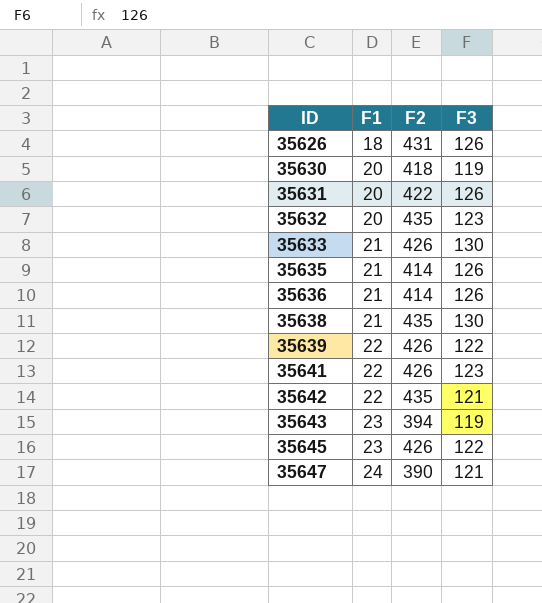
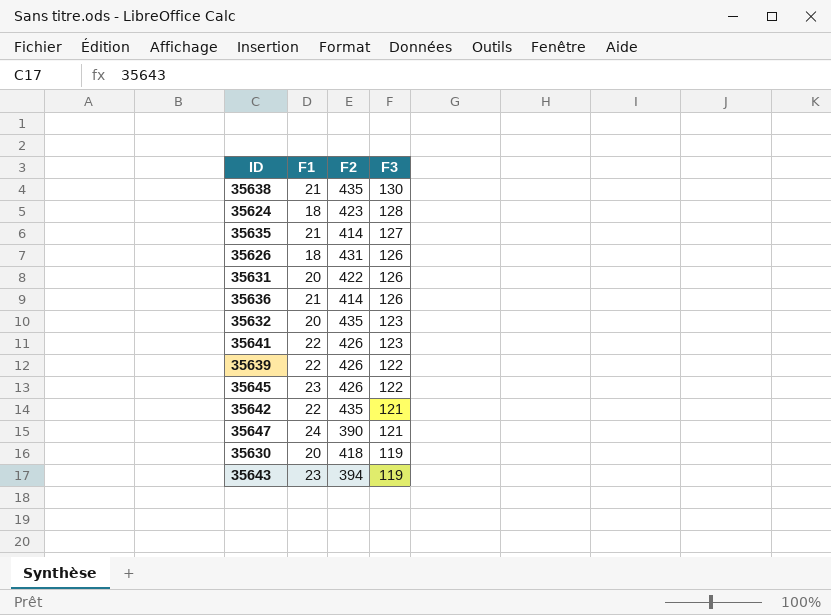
row order: ID ascending -> F3 descending
row 35633: 21 | 426 | 130 -> none
row 35624: none -> 18 | 423 | 128
35635 | F3: 126 -> 127

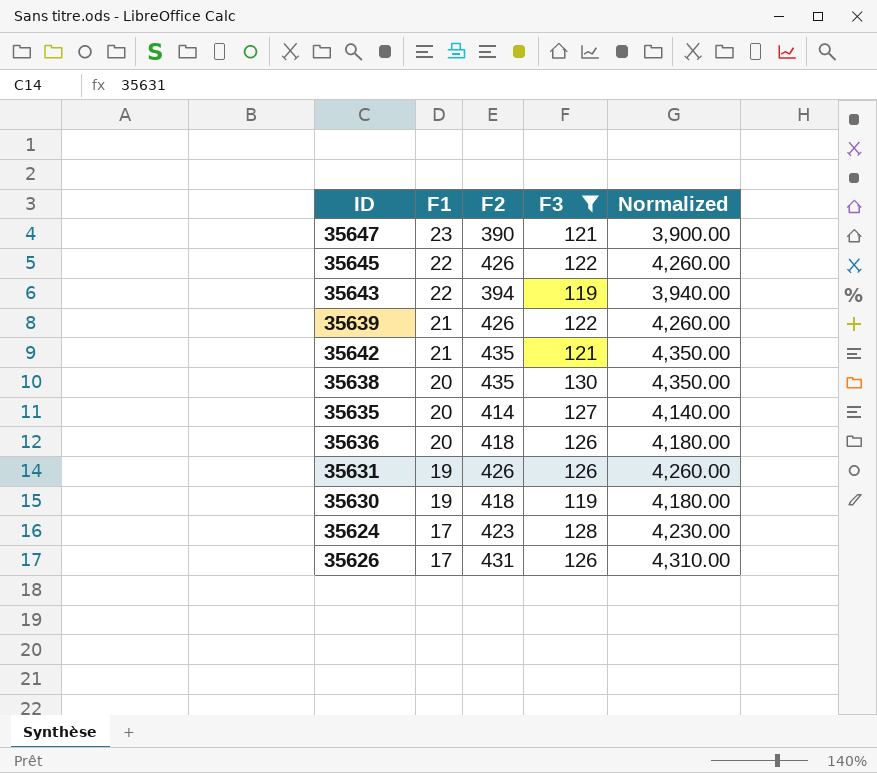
filter: none -> F3 != 123
row order: F3 descending -> F1 descending
column Normalized | formula: none -> [F2] * 10
35647 | F1: 24 -> 23
35645 | F1: 23 -> 22
35643 | F1: 23 -> 22
35639 | F1: 22 -> 21
35642 | F1: 22 -> 21
35638 | F1: 21 -> 20
35635 | F1: 21 -> 20
35636 | F1: 21 -> 20
35636 | F2: 414 -> 418
35631 | F1: 20 -> 19
35631 | F2: 422 -> 426
35630 | F1: 20 -> 19
35624 | F1: 18 -> 17
35626 | F1: 18 -> 17

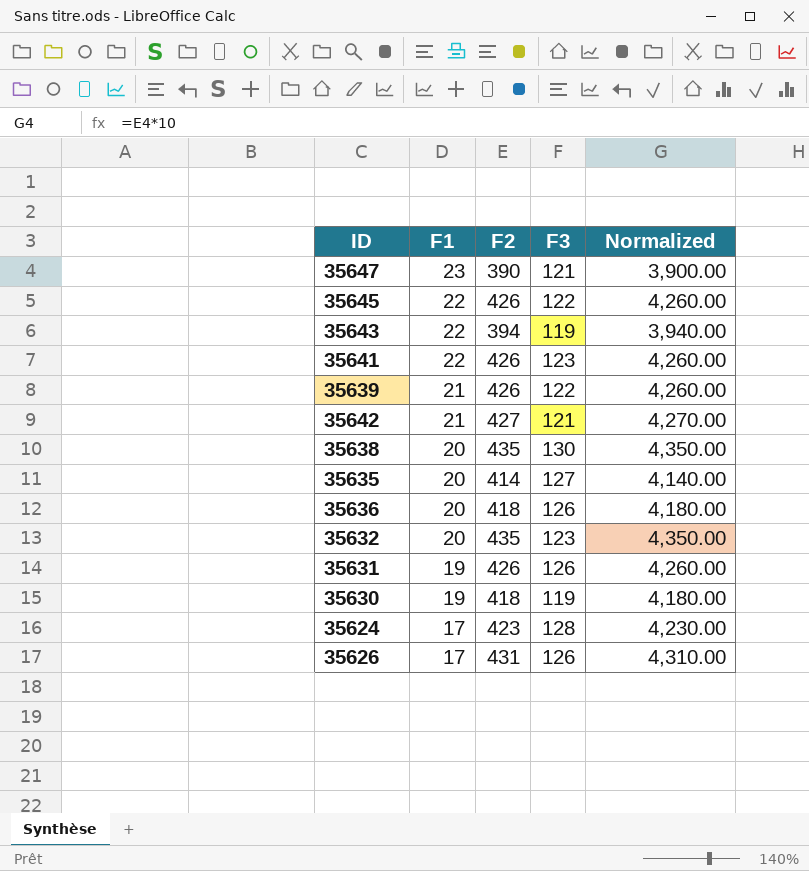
filter: F3 != 123 -> none
35642 | F2: 435 -> 427
35642 | Normalized: 4,350.00 -> 4,270.00

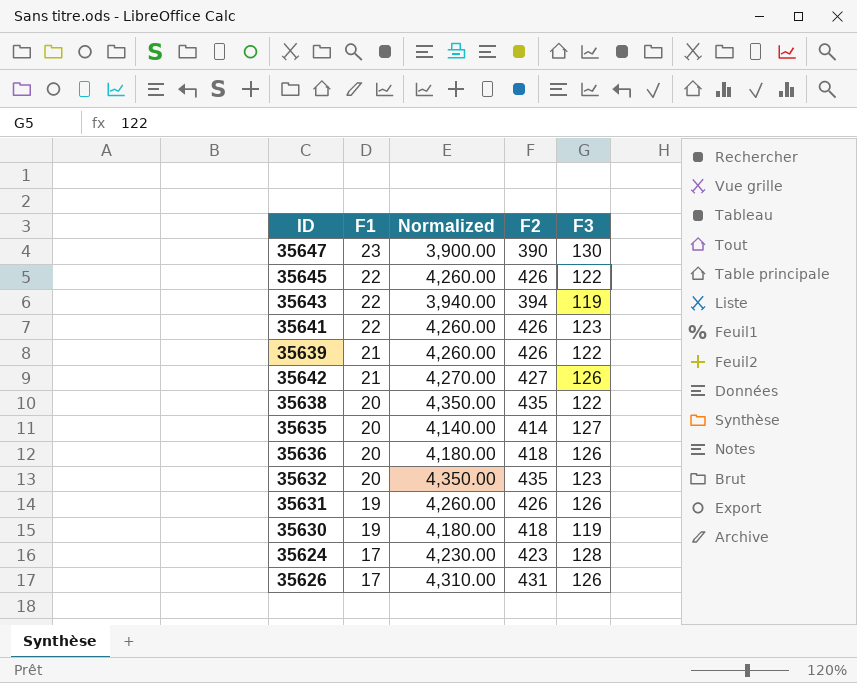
column Normalized | position: 5 -> 3
35647 | F3: 121 -> 130
35642 | F3: 121 -> 126
35638 | F3: 130 -> 122

